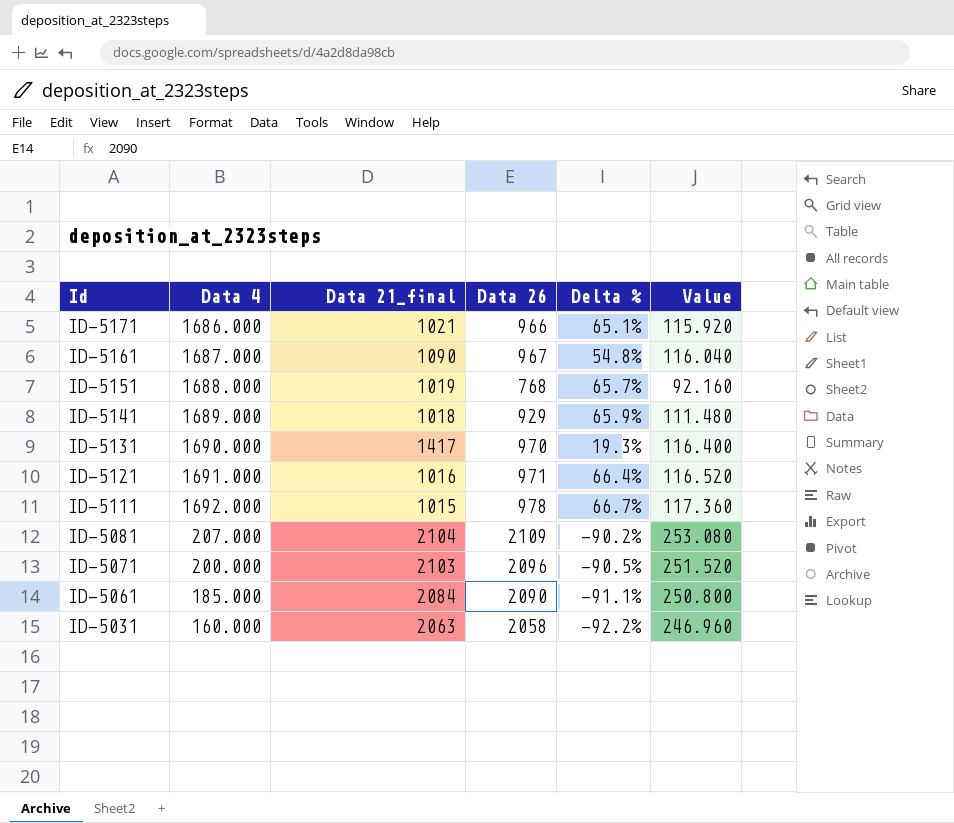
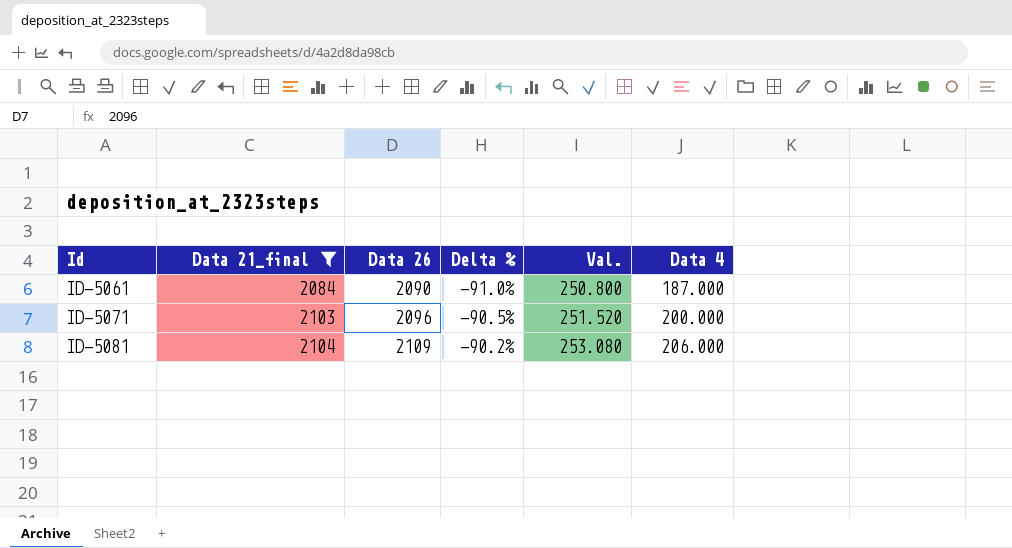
filter: none -> Data 21_final >= 2084
row order: Id descending -> Id ascending
column name: Value -> Val.
column Data 4 | position: 2 -> 6
ID-5061 | Delta %: -91.1% -> -91.0%
ID-5061 | Data 4: 185.000 -> 187.000
ID-5081 | Data 4: 207.000 -> 206.000

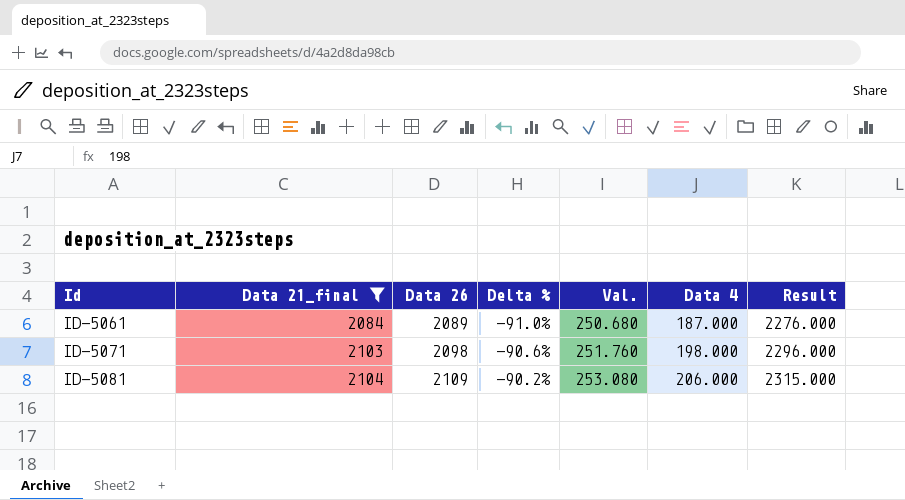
column Result | formula: none -> [Data 26] + [Data 4]
ID-5061 | Data 26: 2090 -> 2089
ID-5061 | Val.: 250.800 -> 250.680
ID-5071 | Data 26: 2096 -> 2098
ID-5071 | Delta %: -90.5% -> -90.6%
ID-5071 | Val.: 251.520 -> 251.760
ID-5071 | Data 4: 200.000 -> 198.000

